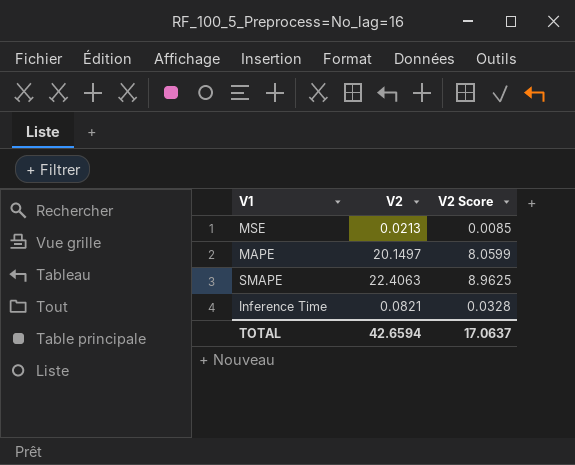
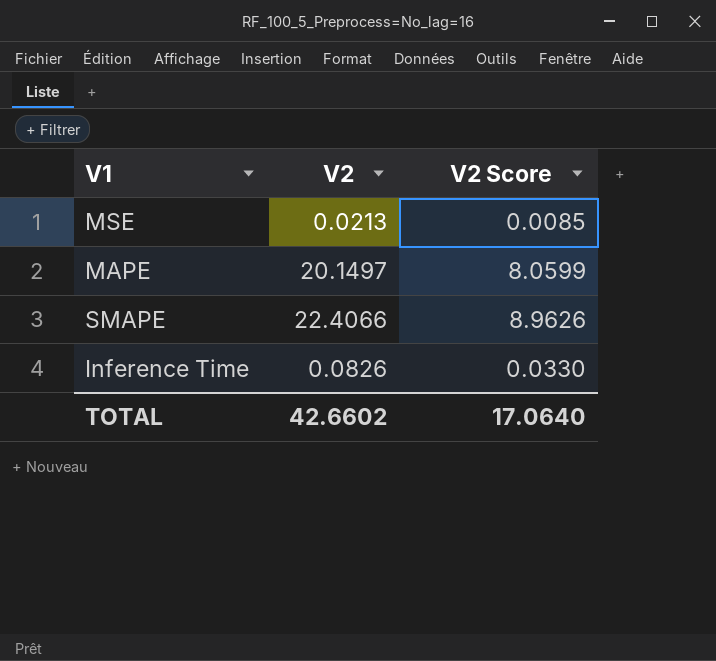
SMAPE | V2: 22.4063 -> 22.4066
SMAPE | V2 Score: 8.9625 -> 8.9626
Inference Time | V2: 0.0821 -> 0.0826
Inference Time | V2 Score: 0.0328 -> 0.0330
TOTAL | V2: 42.6594 -> 42.6602
TOTAL | V2 Score: 17.0637 -> 17.0640

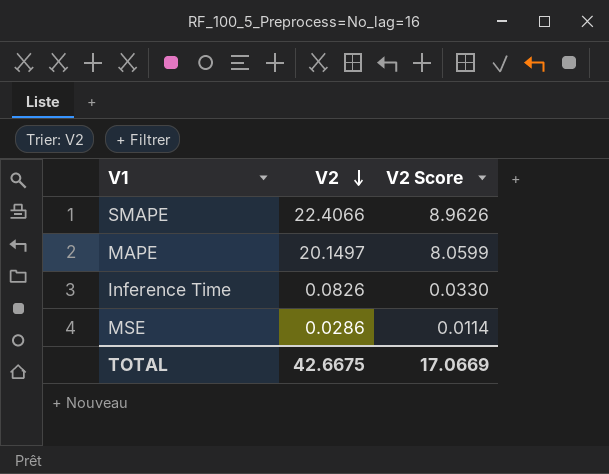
row order: none -> V2 descending
MSE | V2: 0.0213 -> 0.0286
MSE | V2 Score: 0.0085 -> 0.0114
TOTAL | V2: 42.6602 -> 42.6675
TOTAL | V2 Score: 17.0640 -> 17.0669

